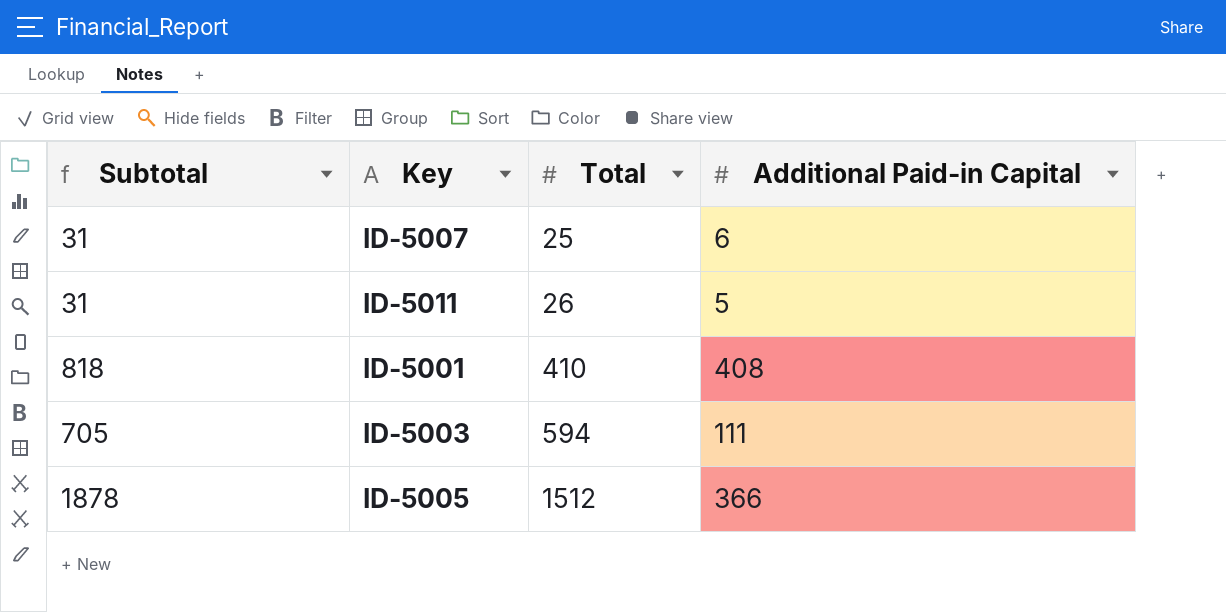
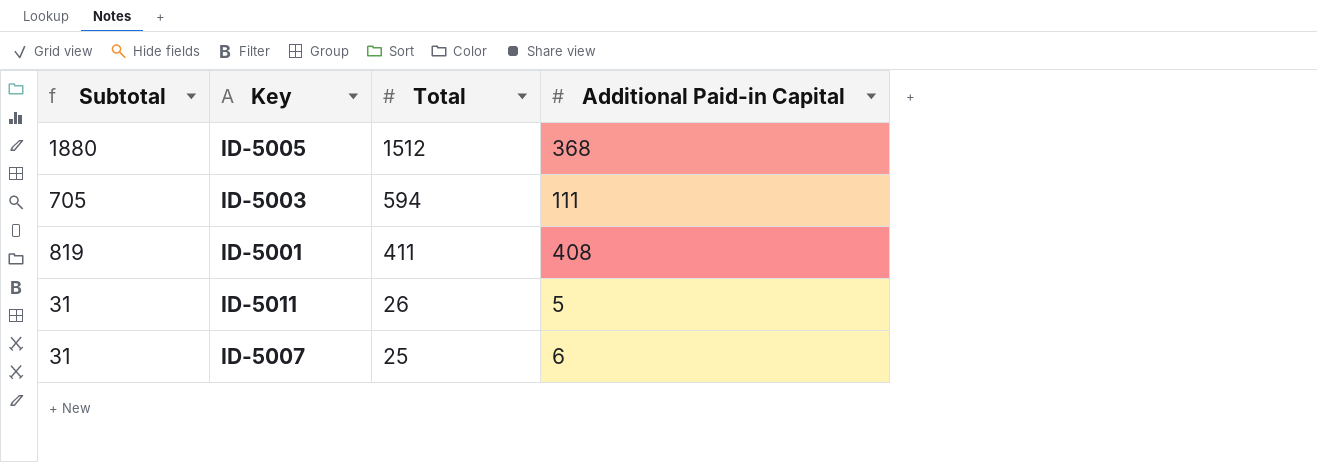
row order: Total ascending -> Total descending
ID-5005 | Subtotal: 1878 -> 1880
ID-5005 | Additional Paid-in Capital: 366 -> 368
ID-5001 | Subtotal: 818 -> 819
ID-5001 | Total: 410 -> 411

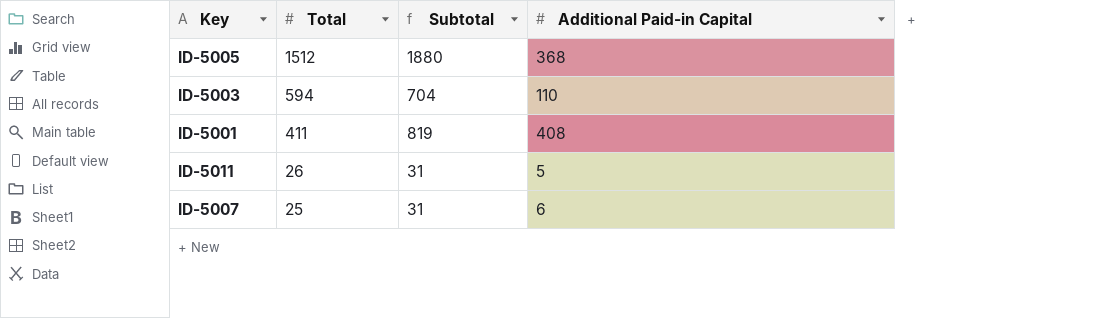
column Subtotal | position: 1 -> 3
ID-5003 | Subtotal: 705 -> 704
ID-5003 | Additional Paid-in Capital: 111 -> 110

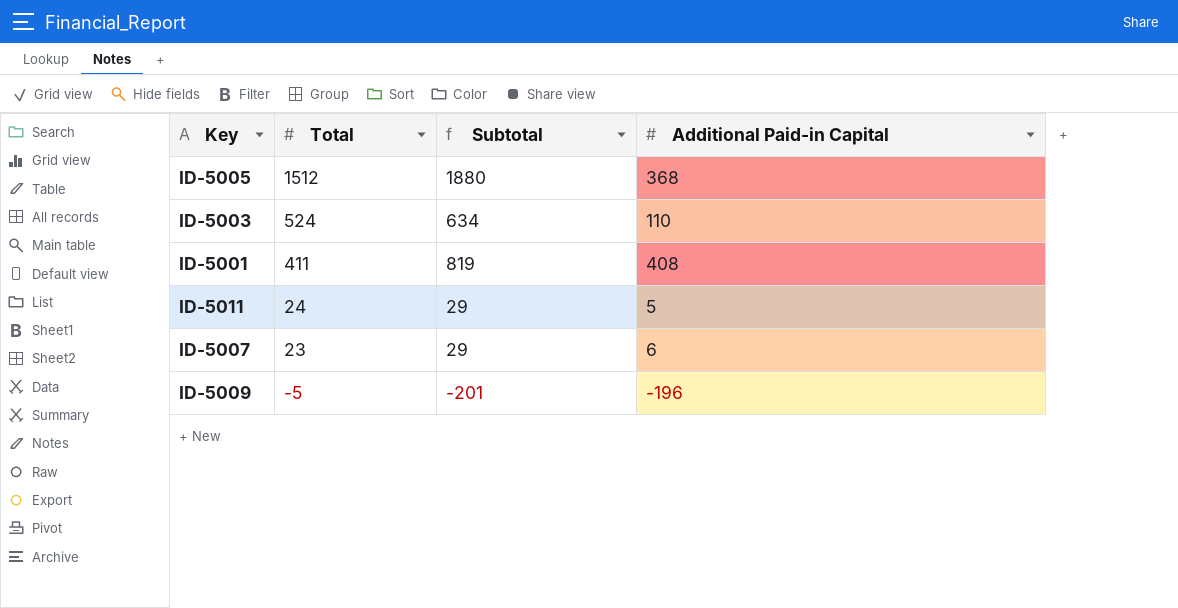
ID-5003 | Total: 594 -> 524
ID-5003 | Subtotal: 704 -> 634
ID-5011 | Total: 26 -> 24
ID-5011 | Subtotal: 31 -> 29
ID-5007 | Total: 25 -> 23
ID-5007 | Subtotal: 31 -> 29
row ID-5009: none -> -5 | -201 | -196

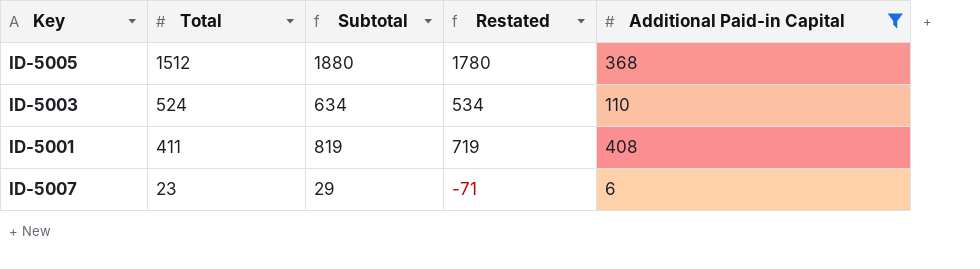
filter: none -> Additional Paid-in Capital >= 6
column Restated | formula: none -> [Subtotal] - 100

